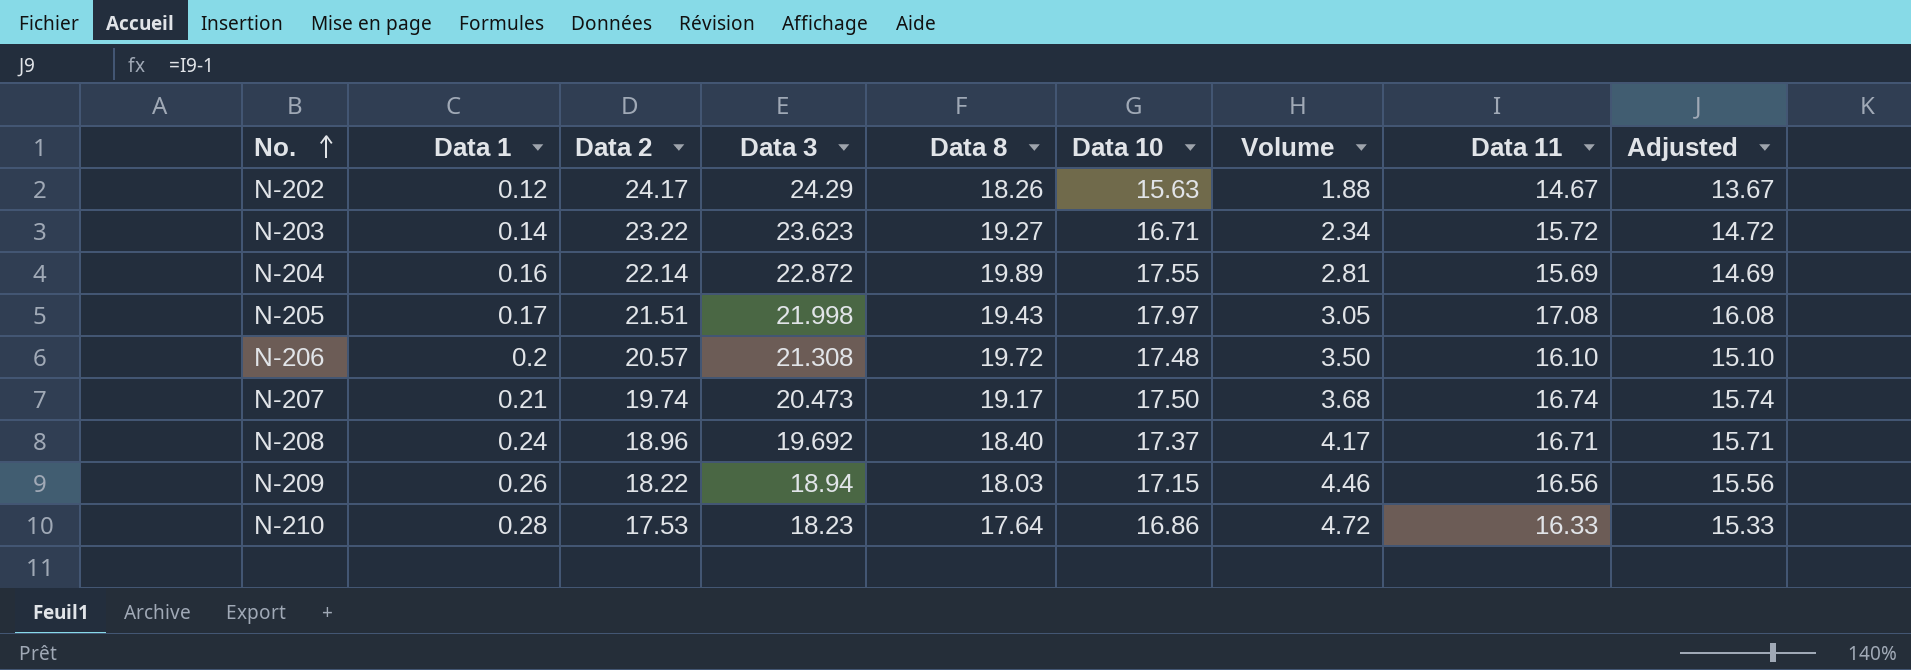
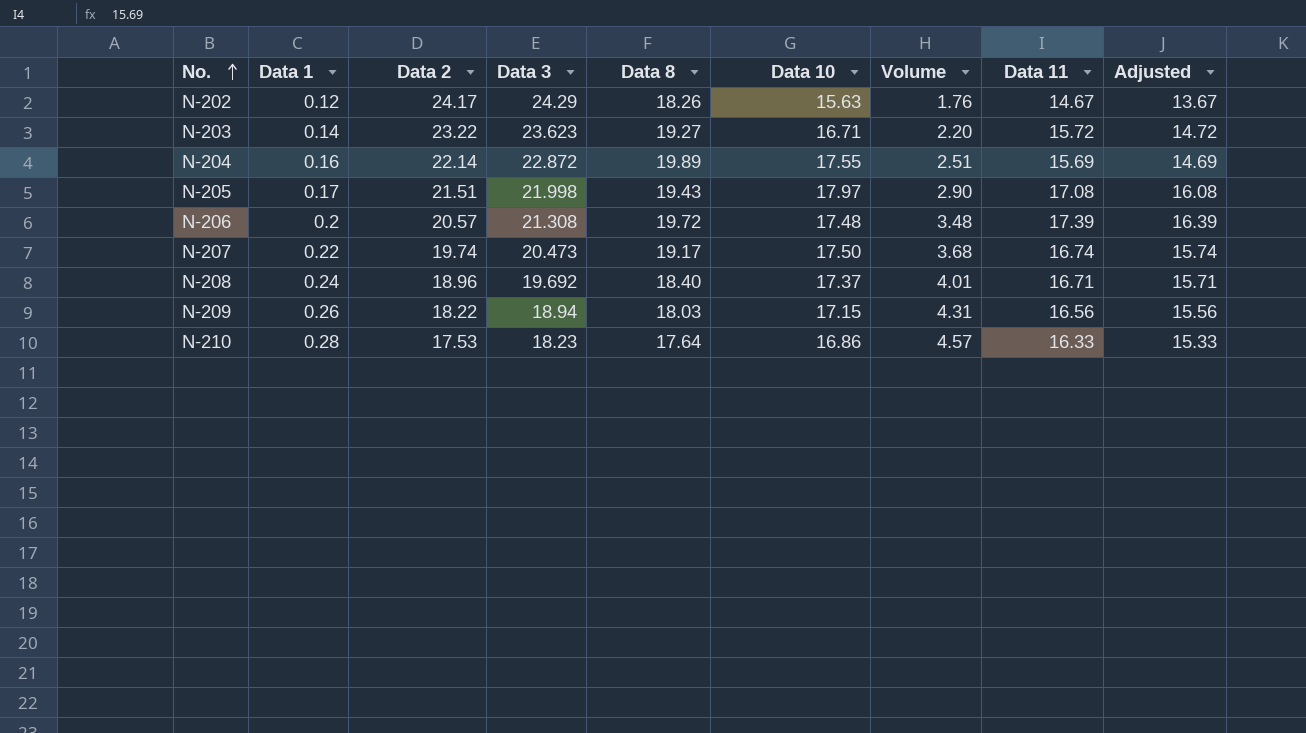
column Volume | formula: [Data 1] * [Data 10] -> [Data 1] * [Data 11]
N-206 | Data 11: 16.10 -> 17.39
N-206 | Adjusted: 15.10 -> 16.39
N-207 | Data 1: 0.21 -> 0.22

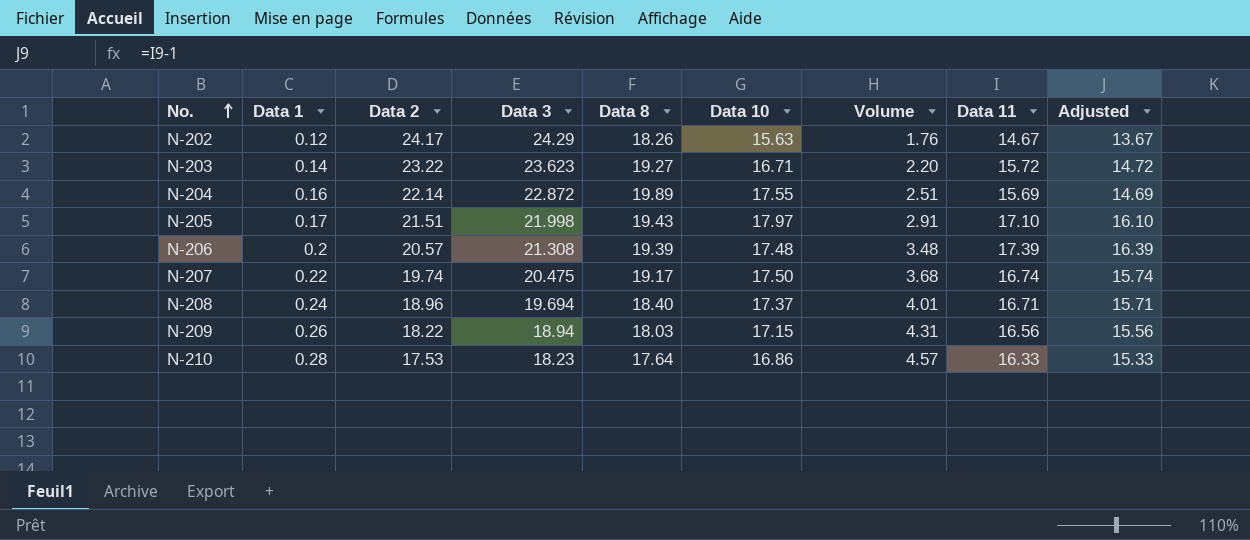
N-205 | Volume: 2.90 -> 2.91
N-205 | Data 11: 17.08 -> 17.10
N-205 | Adjusted: 16.08 -> 16.10
N-206 | Data 8: 19.72 -> 19.39
N-207 | Data 3: 20.473 -> 20.475
N-208 | Data 3: 19.692 -> 19.694

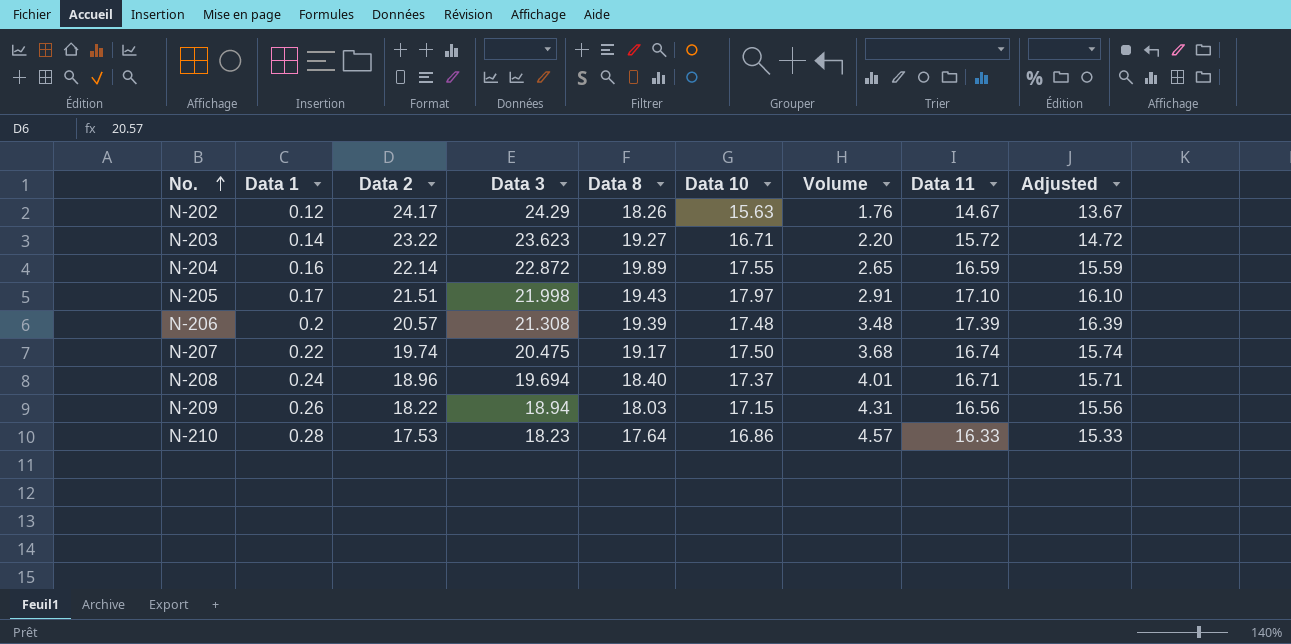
N-204 | Volume: 2.51 -> 2.65
N-204 | Data 11: 15.69 -> 16.59
N-204 | Adjusted: 14.69 -> 15.59

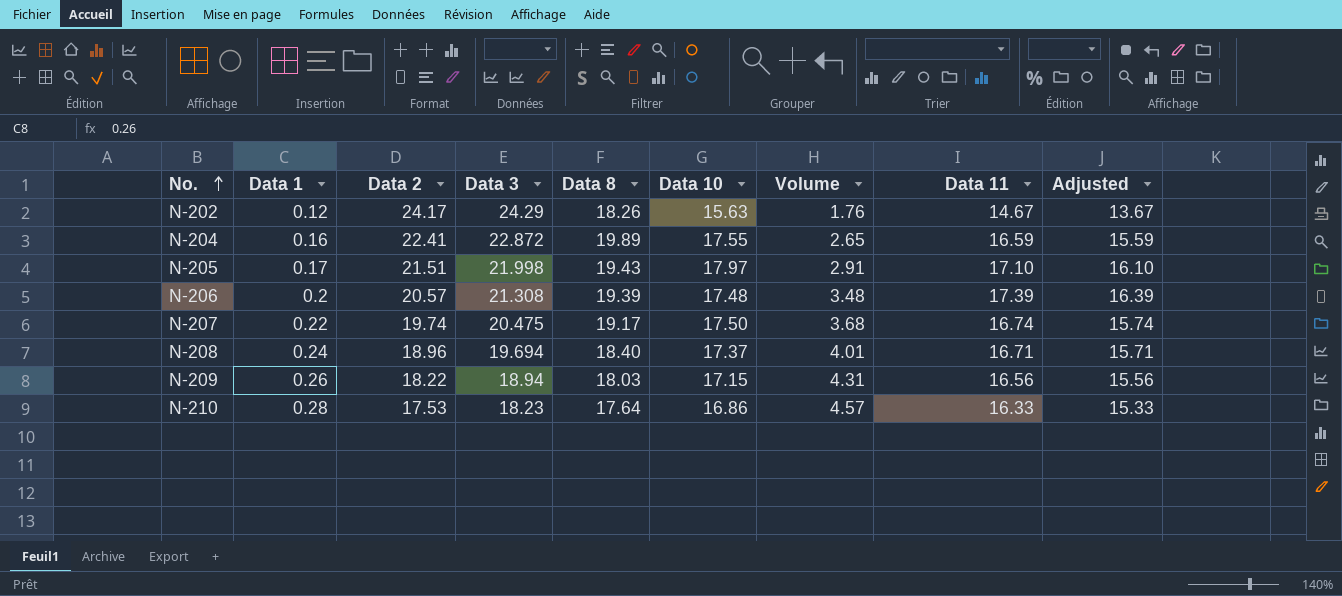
row N-203: 0.14 | 23.22 | 23.623 | 19.27 | 16.71 | 2.20 | 15.72 | 14.72 -> none
N-204 | Data 2: 22.14 -> 22.41

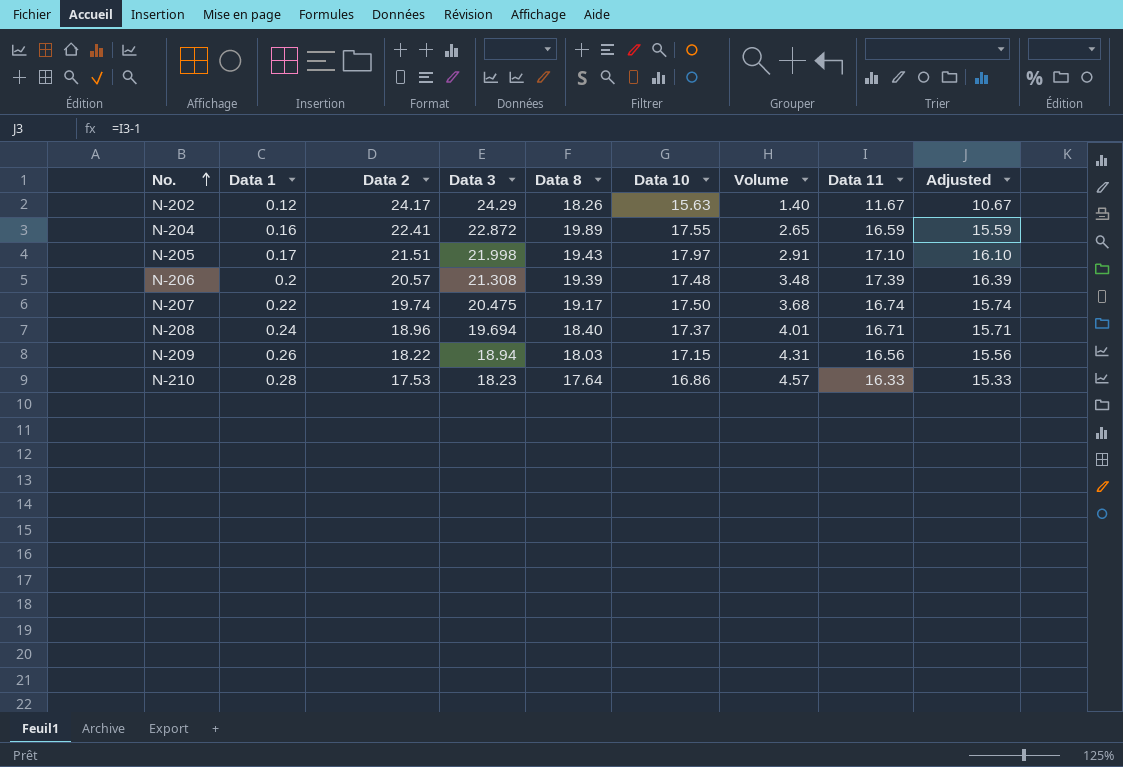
N-202 | Volume: 1.76 -> 1.40
N-202 | Data 11: 14.67 -> 11.67
N-202 | Adjusted: 13.67 -> 10.67

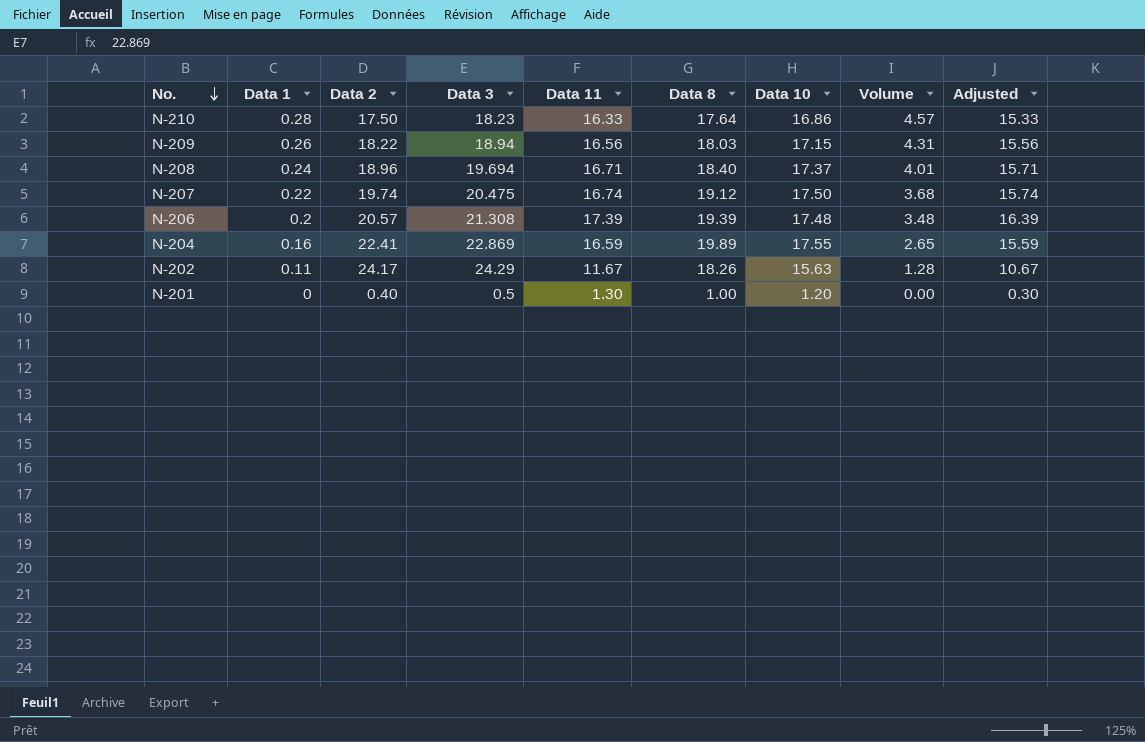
row order: No. ascending -> No. descending
column Data 11 | position: 8 -> 5
row N-205: 0.17 | 21.51 | 21.998 | 19.43 | 17.97 | 2.91 | 17.10 | 16.10 -> none
N-210 | Data 2: 17.53 -> 17.50
N-207 | Data 8: 19.17 -> 19.12
N-204 | Data 3: 22.872 -> 22.869
N-202 | Data 1: 0.12 -> 0.11
N-202 | Volume: 1.40 -> 1.28
row N-201: none -> 0 | 0.40 | 0.5 | 1.30 | 1.00 | 1.20 | 0.00 | 0.30

